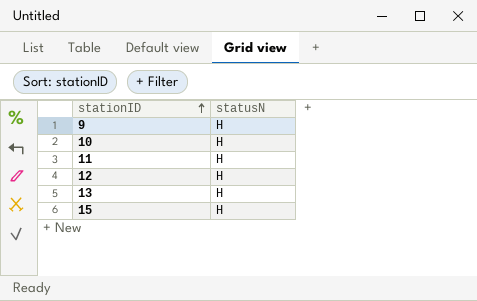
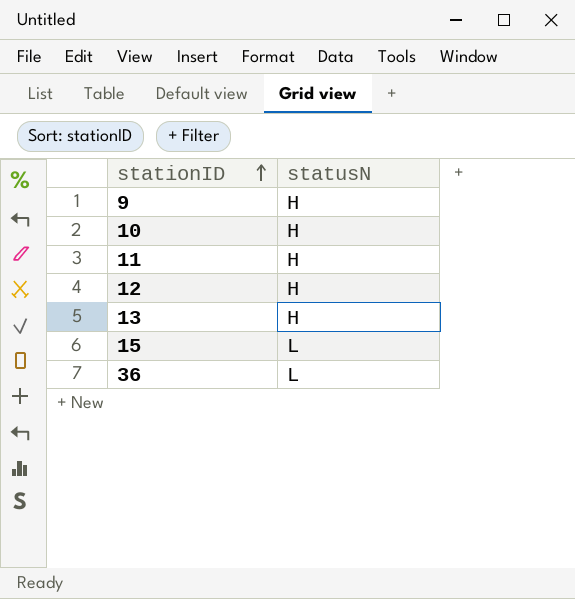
15 | statusN: H -> L
row 36: none -> L

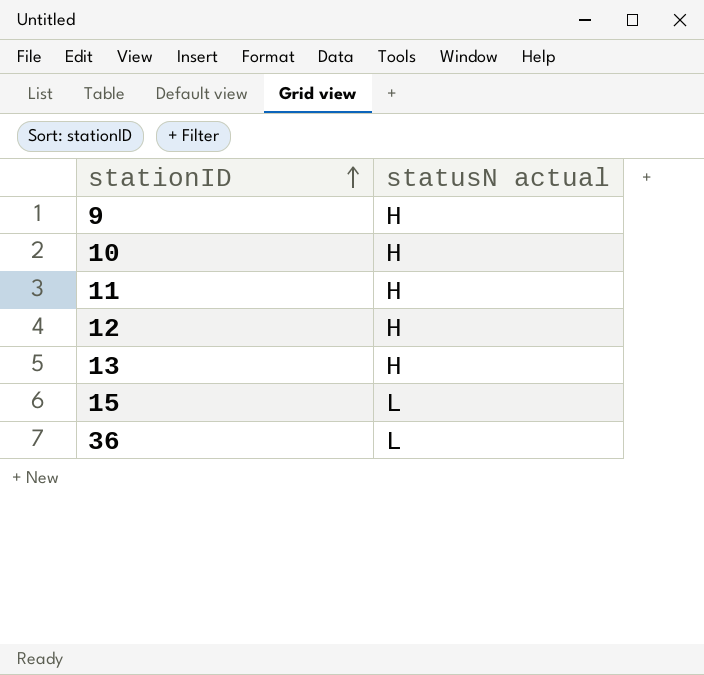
column name: statusN -> statusN actual

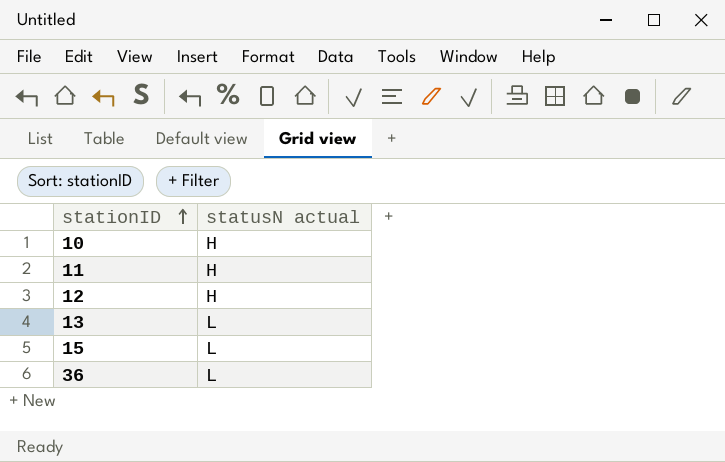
row 9: H -> none
13 | statusN actual: H -> L

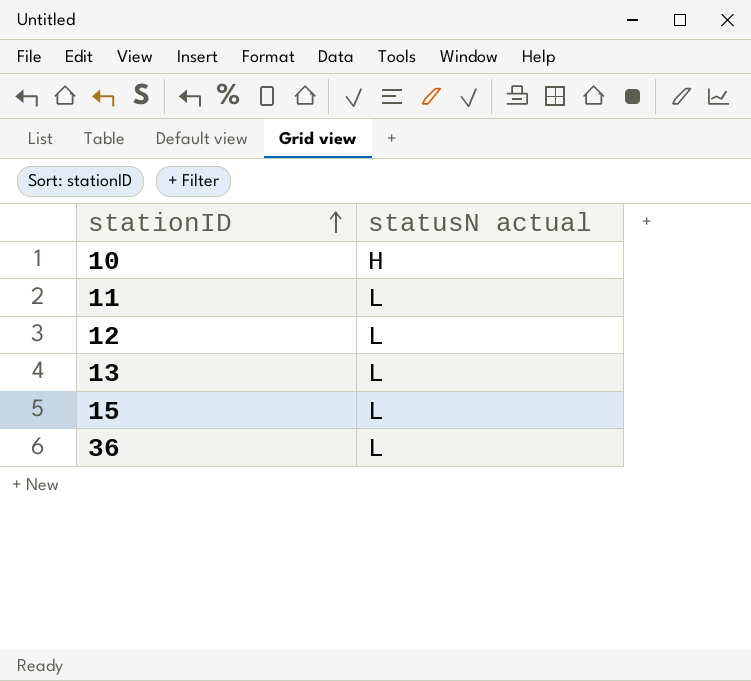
11 | statusN actual: H -> L
12 | statusN actual: H -> L

